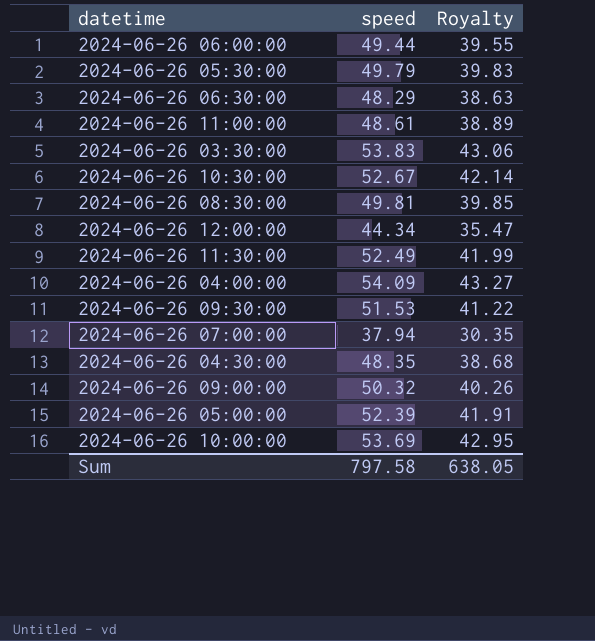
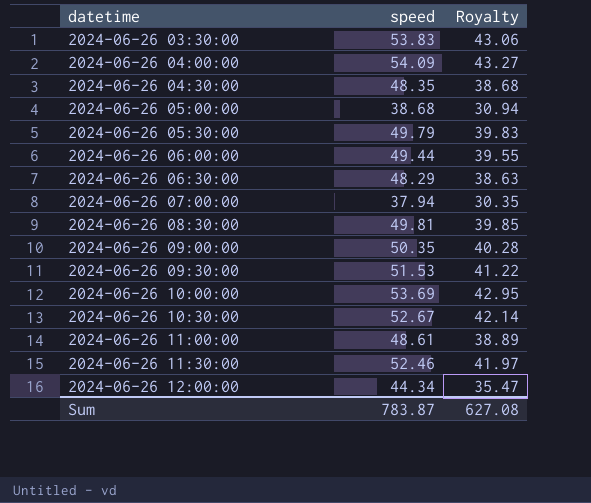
row order: none -> datetime ascending
2024-06-26 05:00:00 | speed: 52.39 -> 38.68
2024-06-26 05:00:00 | Royalty: 41.91 -> 30.94
2024-06-26 09:00:00 | speed: 50.32 -> 50.35
2024-06-26 09:00:00 | Royalty: 40.26 -> 40.28
2024-06-26 11:30:00 | speed: 52.49 -> 52.46
2024-06-26 11:30:00 | Royalty: 41.99 -> 41.97
Sum | speed: 797.58 -> 783.87
Sum | Royalty: 638.05 -> 627.08

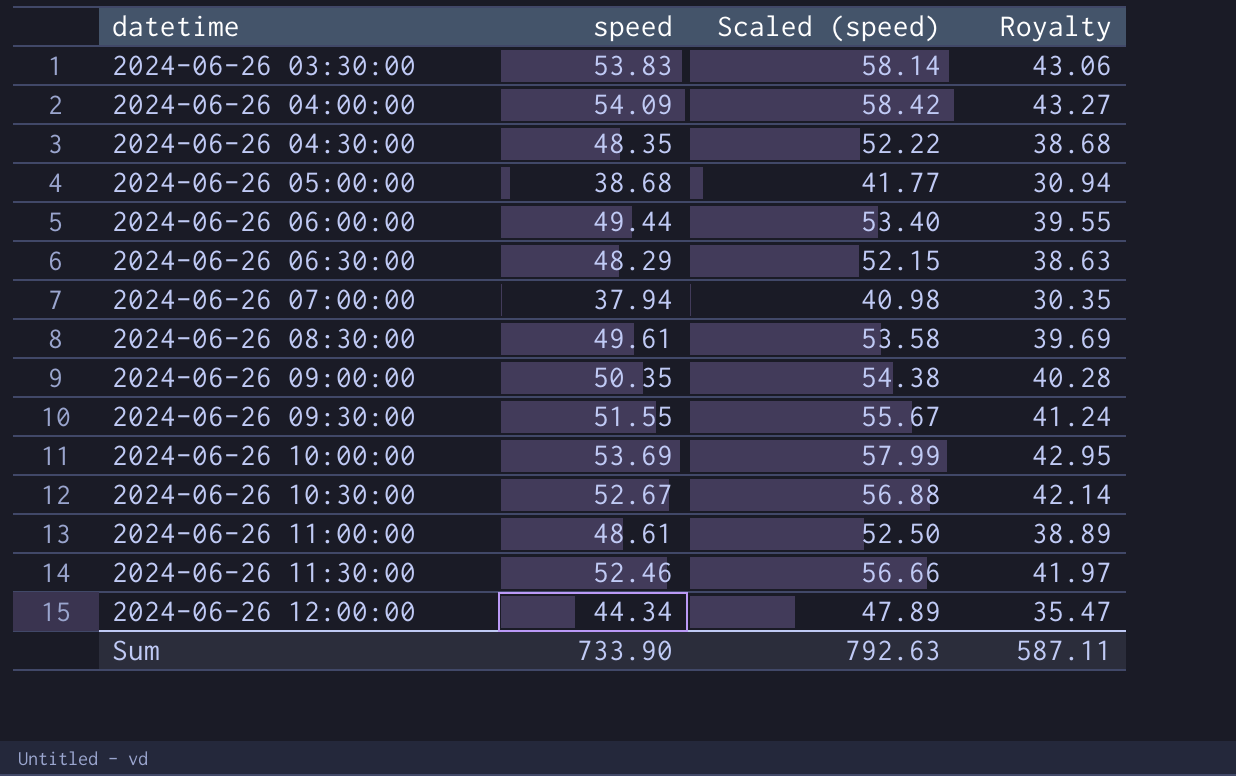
column Scaled (speed) | formula: none -> [speed] * 1.08
row 2024-06-26 05:30:00: 49.79 | 39.83 -> none
2024-06-26 08:30:00 | speed: 49.81 -> 49.61
2024-06-26 08:30:00 | Royalty: 39.85 -> 39.69
2024-06-26 09:30:00 | speed: 51.53 -> 51.55
2024-06-26 09:30:00 | Royalty: 41.22 -> 41.24
Sum | speed: 783.87 -> 733.90
Sum | Royalty: 627.08 -> 587.11

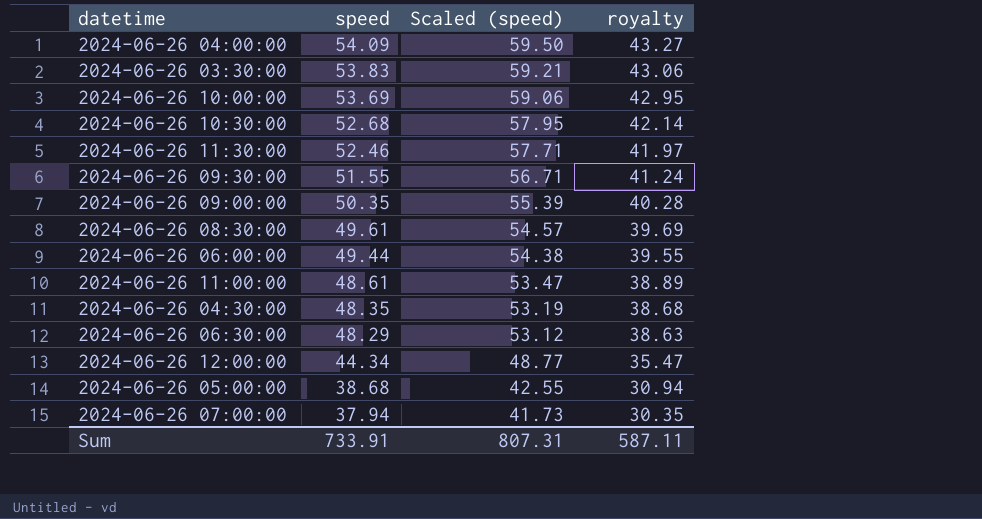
row order: datetime ascending -> speed descending
column Scaled (speed) | formula: [speed] * 1.08 -> [speed] * 1.1
column name: Royalty -> royalty
2024-06-26 10:30:00 | speed: 52.67 -> 52.68
Sum | speed: 733.90 -> 733.91
Sum | Scaled (speed): 792.63 -> 807.31

